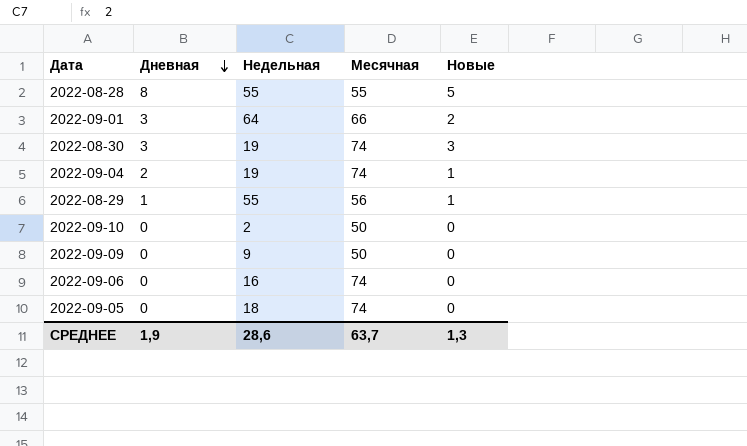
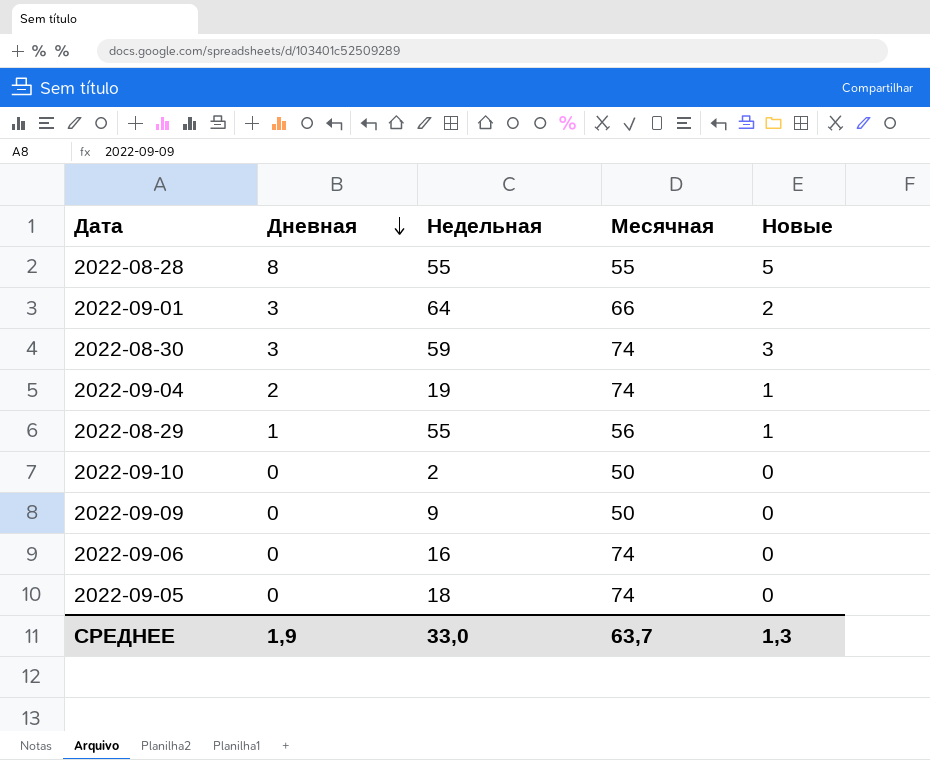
2022-08-30 | Недельная: 19 -> 59
СРЕДНЕЕ | Недельная: 28,6 -> 33,0

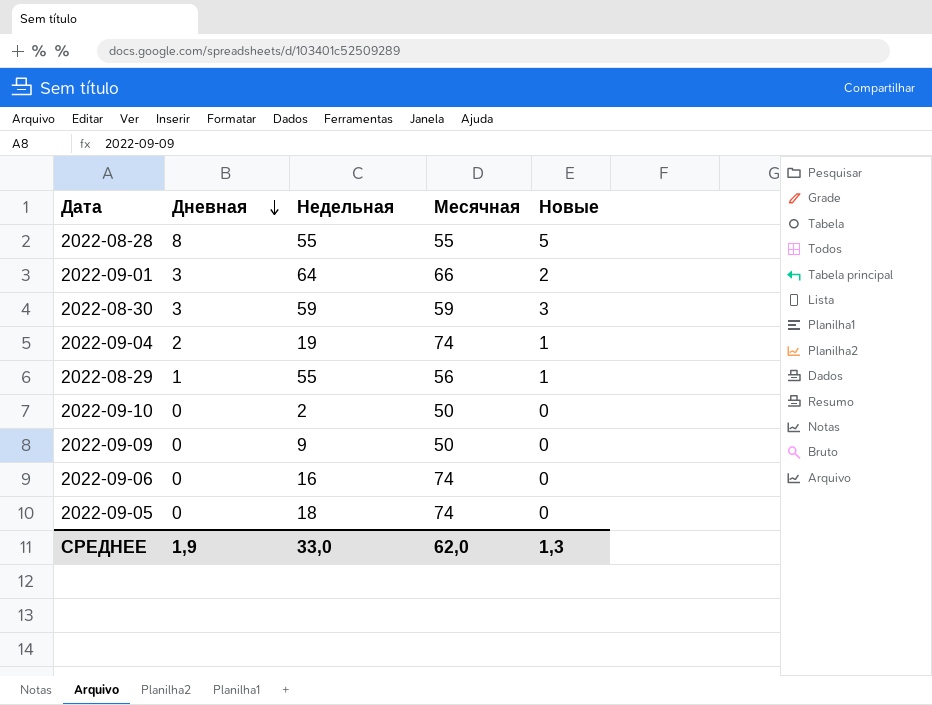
2022-08-30 | Месячная: 74 -> 59
СРЕДНЕЕ | Месячная: 63,7 -> 62,0

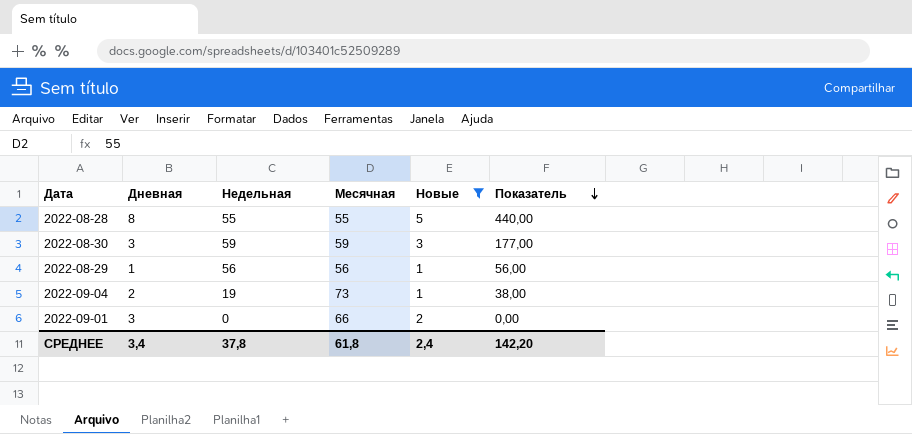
filter: none -> Новые != 0
row order: Дневная descending -> Показатель descending
column Показатель | formula: none -> [Дневная] * [Недельная]
2022-08-29 | Недельная: 55 -> 56
2022-09-04 | Месячная: 74 -> 73
2022-09-01 | Недельная: 64 -> 0
СРЕДНЕЕ | Дневная: 1,9 -> 3,4
СРЕДНЕЕ | Недельная: 33,0 -> 37,8
СРЕДНЕЕ | Месячная: 62,0 -> 61,8
СРЕДНЕЕ | Новые: 1,3 -> 2,4

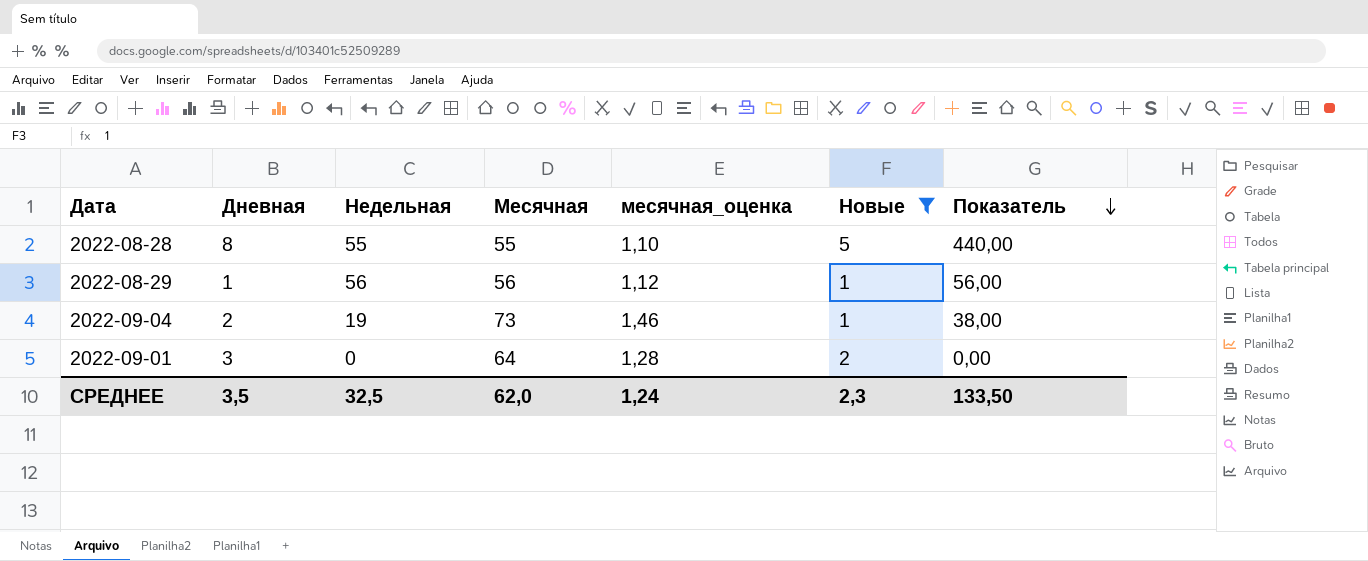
column месячная_оценка | formula: none -> [Месячная] * 0,02
row 2022-08-30: 3 | 59 | 59 | 3 | 177,00 -> none
2022-09-01 | Месячная: 66 -> 64
СРЕДНЕЕ | Дневная: 3,4 -> 3,5
СРЕДНЕЕ | Недельная: 37,8 -> 32,5
СРЕДНЕЕ | Месячная: 61,8 -> 62,0
СРЕДНЕЕ | Новые: 2,4 -> 2,3
СРЕДНЕЕ | Показатель: 142,20 -> 133,50

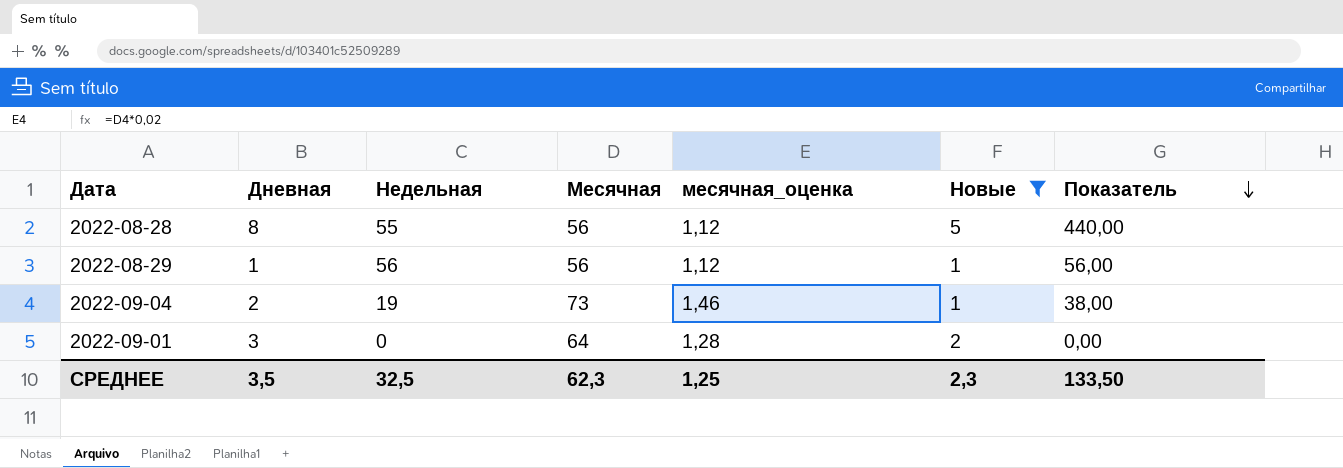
2022-08-28 | Месячная: 55 -> 56
2022-08-28 | месячная_оценка: 1,10 -> 1,12
СРЕДНЕЕ | Месячная: 62,0 -> 62,3
СРЕДНЕЕ | месячная_оценка: 1,24 -> 1,25

